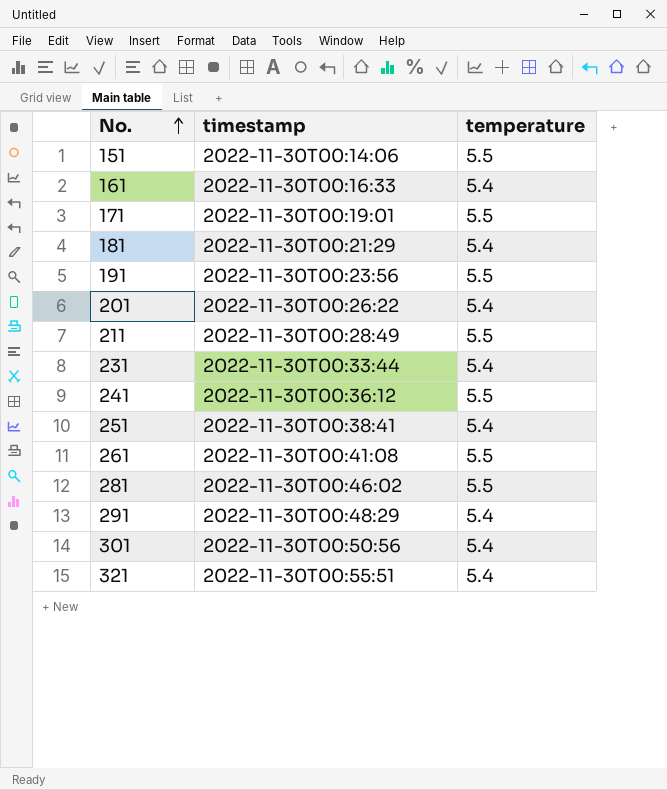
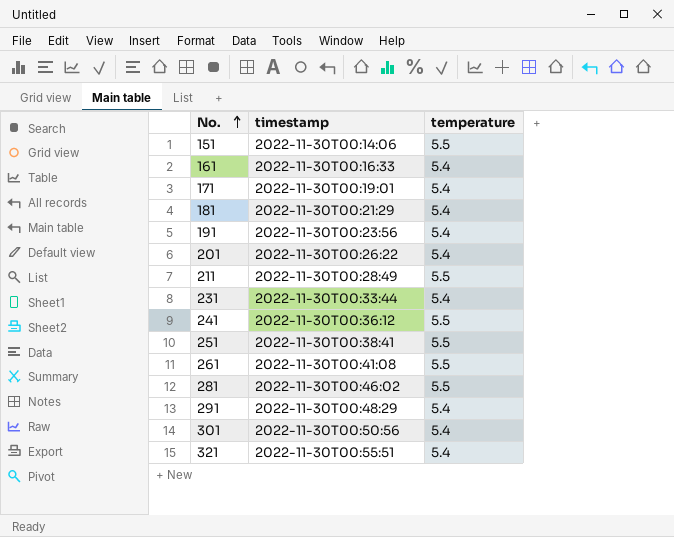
171 | temperature: 5.5 -> 5.4
191 | temperature: 5.5 -> 5.4
251 | temperature: 5.4 -> 5.5

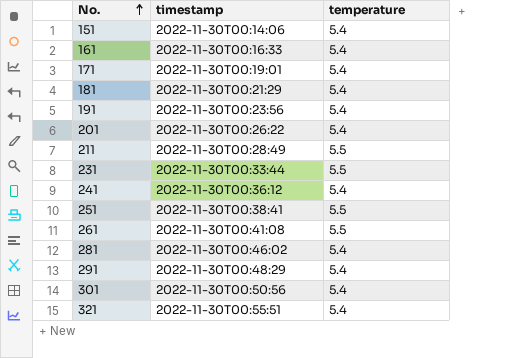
151 | temperature: 5.5 -> 5.4
231 | temperature: 5.4 -> 5.5
241 | temperature: 5.5 -> 5.4
281 | temperature: 5.5 -> 5.4

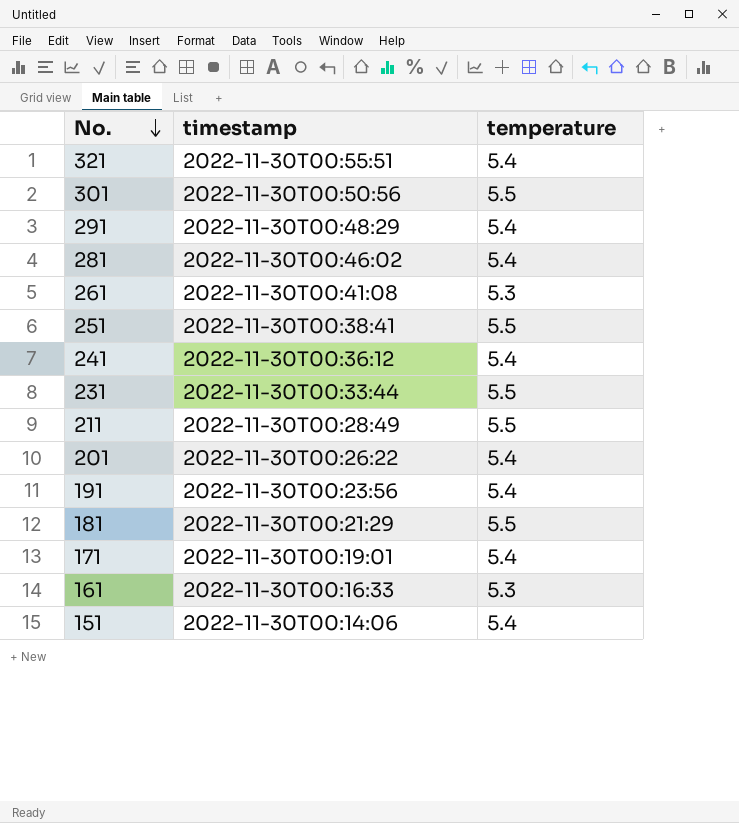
row order: No. ascending -> No. descending
301 | temperature: 5.4 -> 5.5
261 | temperature: 5.5 -> 5.3
181 | temperature: 5.4 -> 5.5
161 | temperature: 5.4 -> 5.3

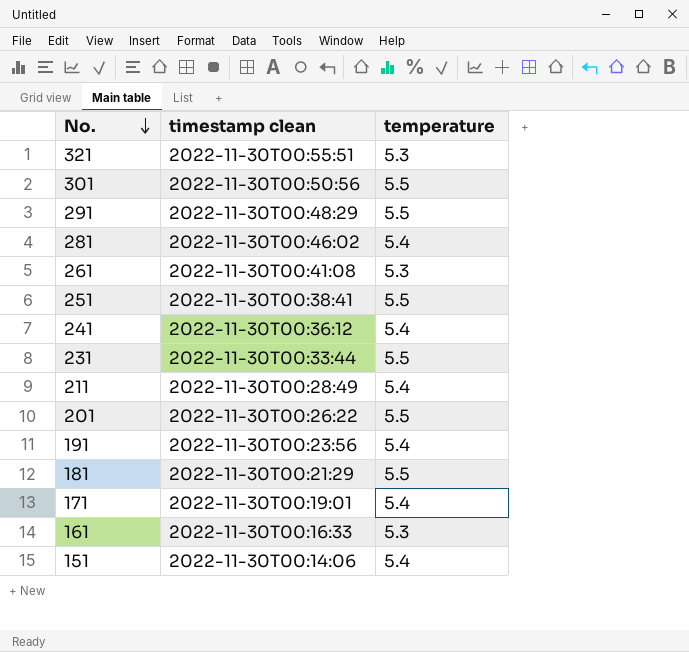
column name: timestamp -> timestamp clean
321 | temperature: 5.4 -> 5.3
291 | temperature: 5.4 -> 5.5
211 | temperature: 5.5 -> 5.4
201 | temperature: 5.4 -> 5.5

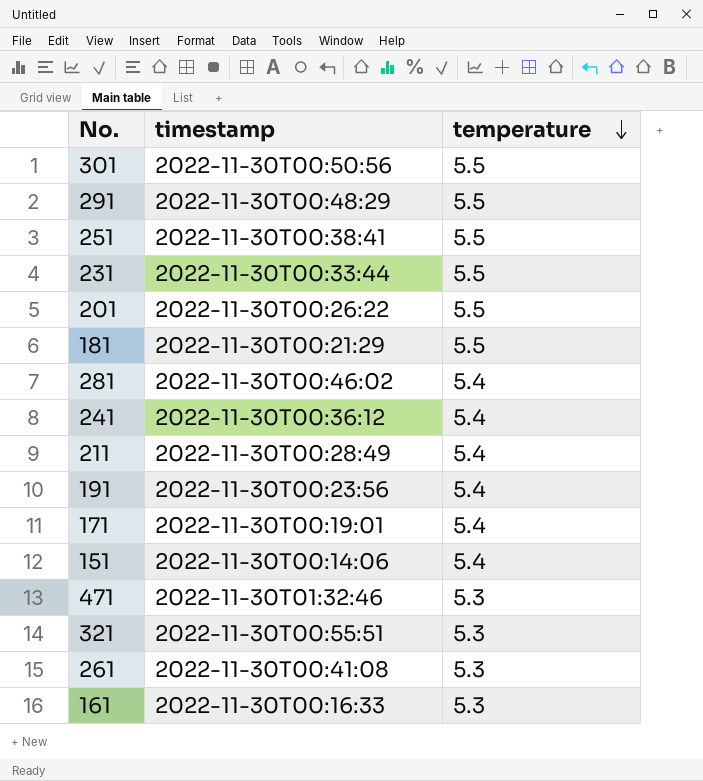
row order: No. descending -> temperature descending
column name: timestamp clean -> timestamp
row 471: none -> 2022-11-30T01:32:46 | 5.3

